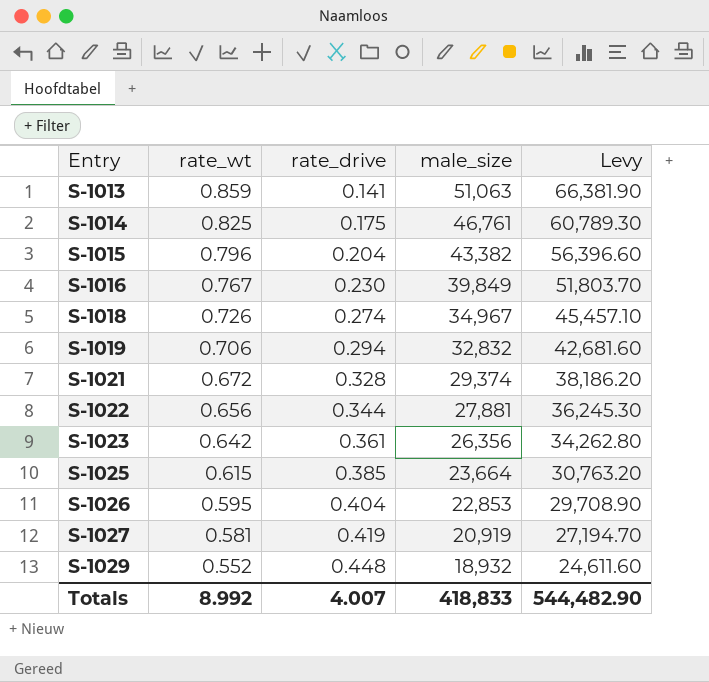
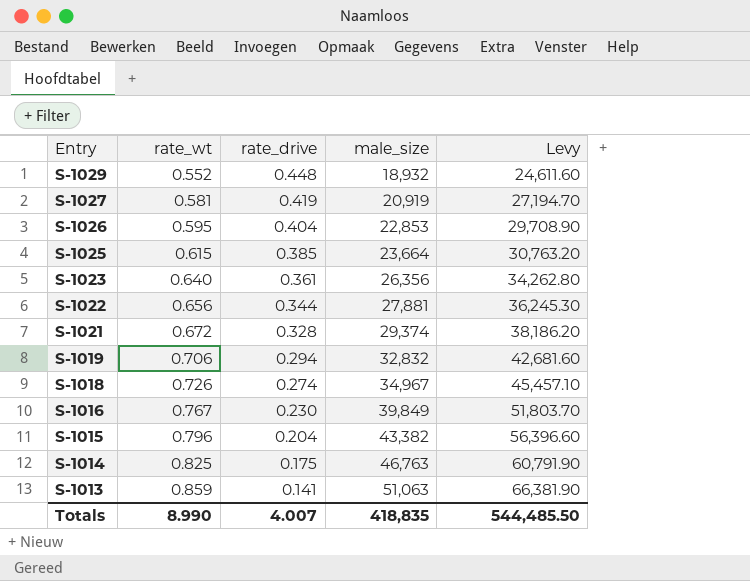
row order: Entry ascending -> Entry descending
S-1023 | rate_wt: 0.642 -> 0.640
S-1014 | male_size: 46,761 -> 46,763
S-1014 | Levy: 60,789.30 -> 60,791.90
Totals | rate_wt: 8.992 -> 8.990
Totals | male_size: 418,833 -> 418,835
Totals | Levy: 544,482.90 -> 544,485.50

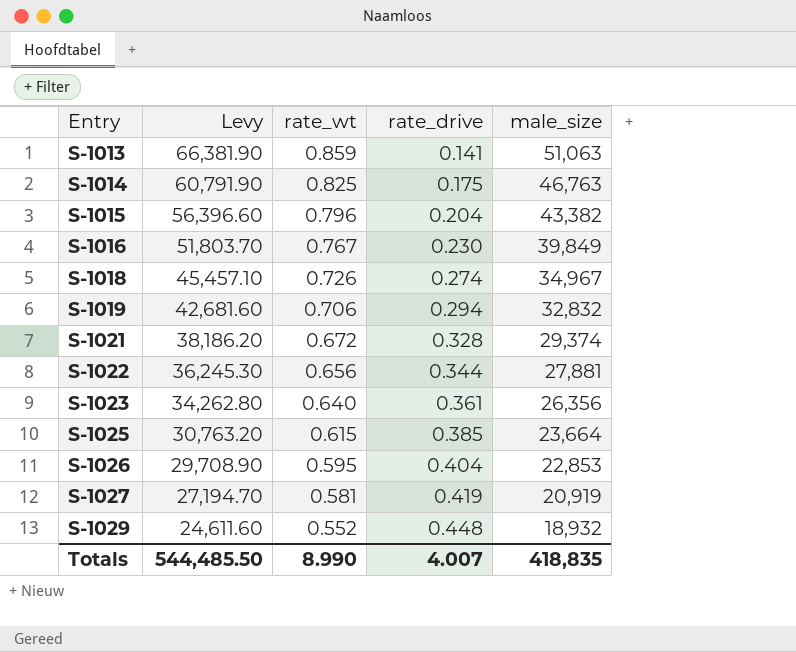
row order: Entry descending -> Entry ascending
column Levy | position: 5 -> 2

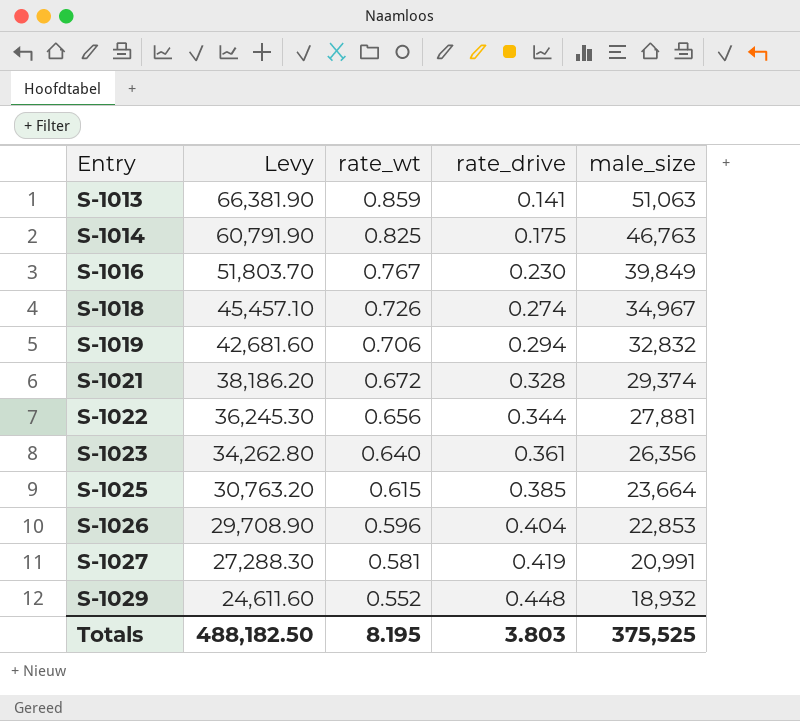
row S-1015: 56,396.60 | 0.796 | 0.204 | 43,382 -> none
S-1026 | rate_wt: 0.595 -> 0.596
S-1027 | Levy: 27,194.70 -> 27,288.30
S-1027 | male_size: 20,919 -> 20,991
Totals | Levy: 544,485.50 -> 488,182.50
Totals | rate_wt: 8.990 -> 8.195
Totals | rate_drive: 4.007 -> 3.803
Totals | male_size: 418,835 -> 375,525

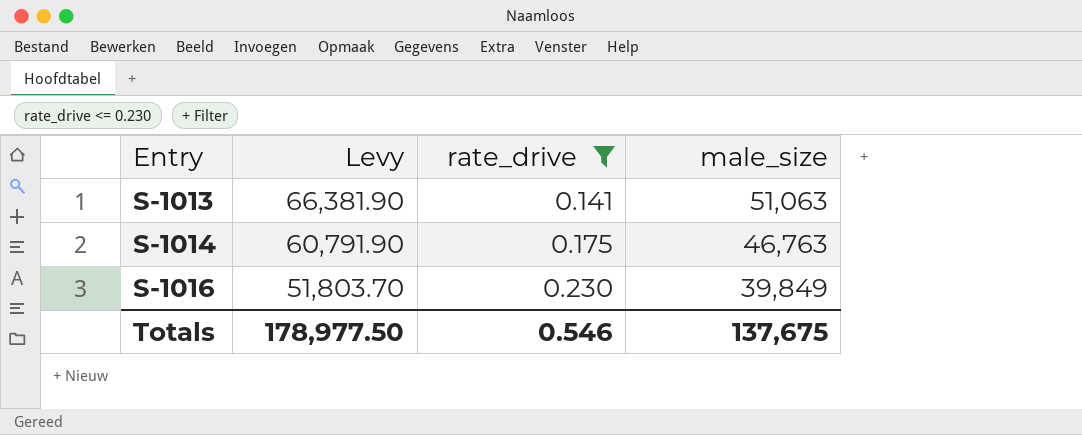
filter: none -> rate_drive <= 0.230
column rate_wt | position: 3 -> none
Totals | Levy: 488,182.50 -> 178,977.50
Totals | rate_drive: 3.803 -> 0.546
Totals | male_size: 375,525 -> 137,675

